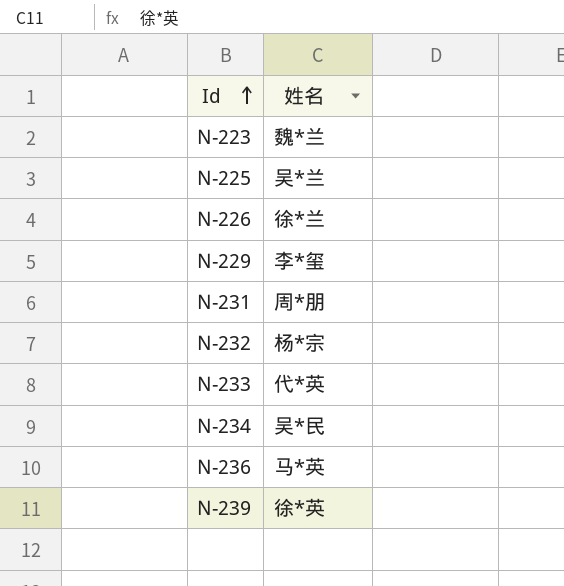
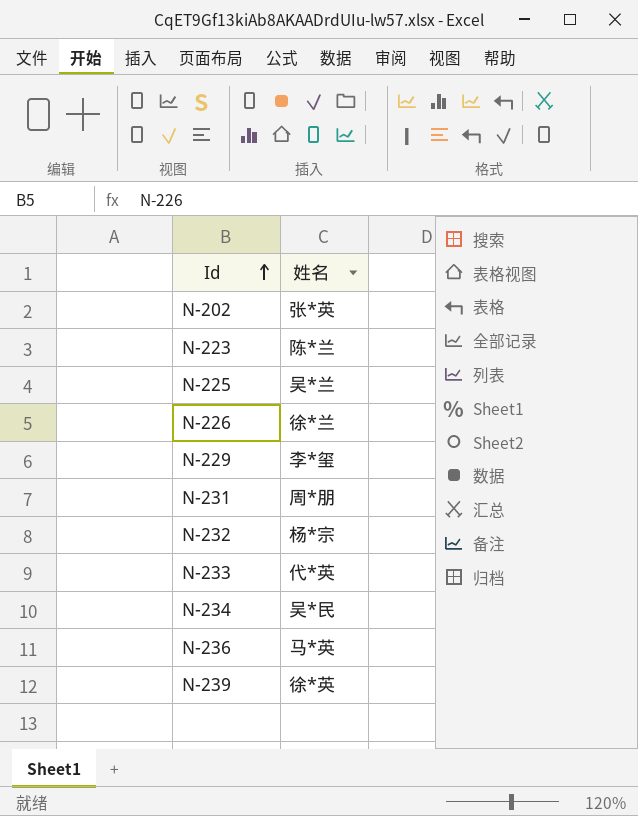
row N-202: none -> 张*英
N-223 | 姓名: 魏*兰 -> 陈*兰

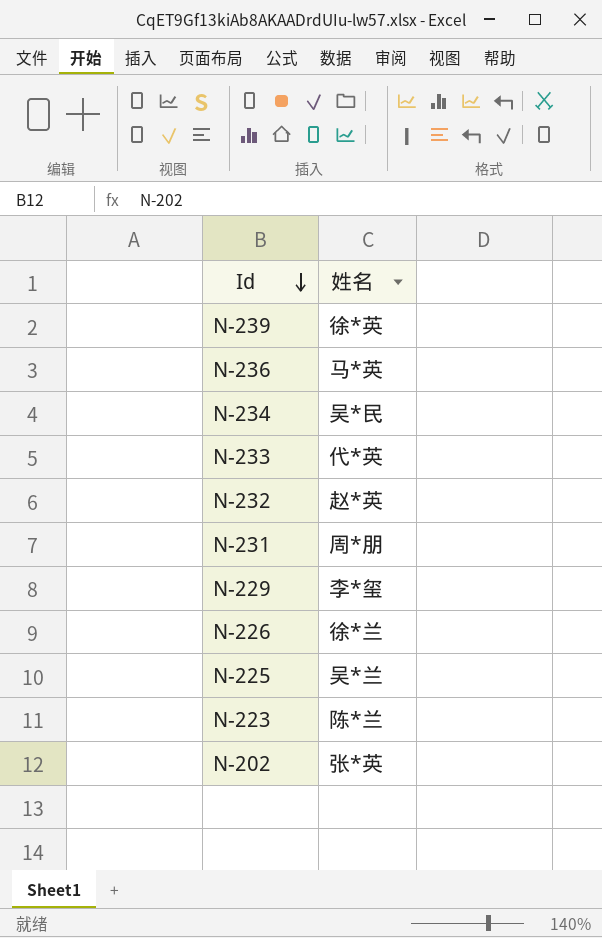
row order: Id ascending -> Id descending
N-232 | 姓名: 杨*宗 -> 赵*英

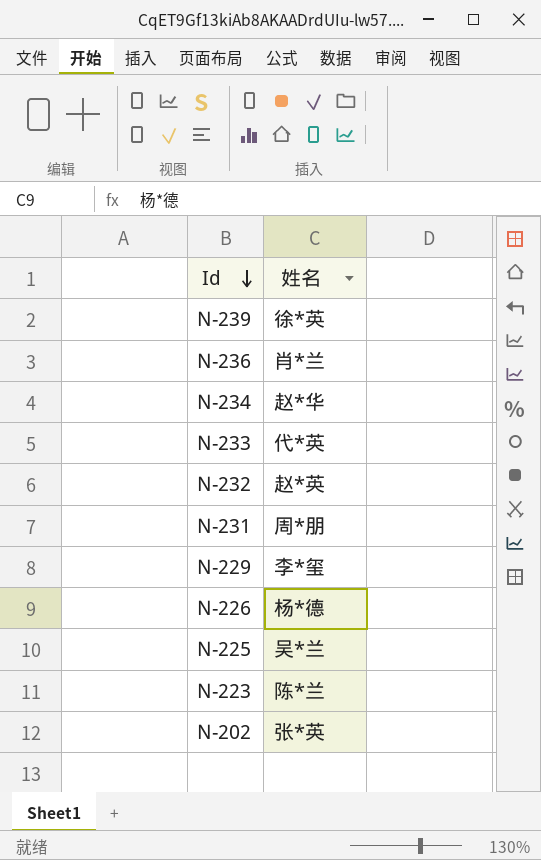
N-236 | 姓名: 马*英 -> 肖*兰
N-234 | 姓名: 吴*民 -> 赵*华
N-226 | 姓名: 徐*兰 -> 杨*德

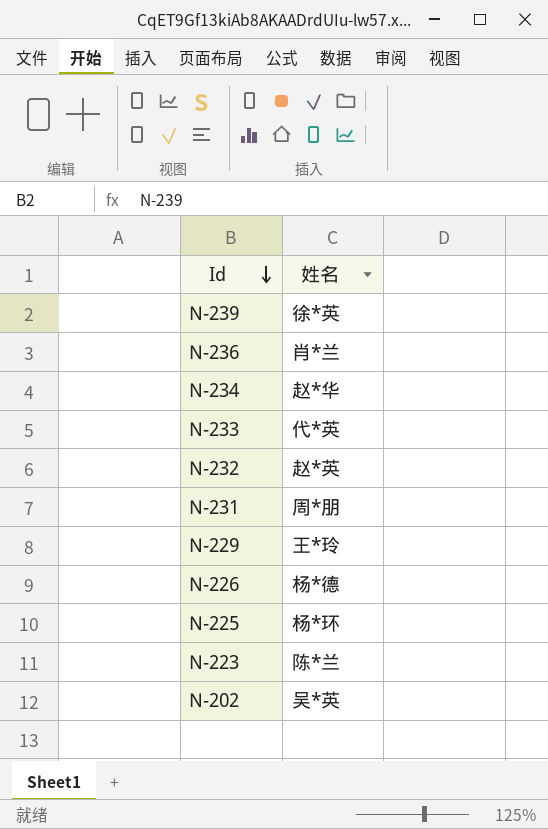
N-229 | 姓名: 李*玺 -> 王*玲
N-225 | 姓名: 吴*兰 -> 杨*环
N-202 | 姓名: 张*英 -> 吴*英

